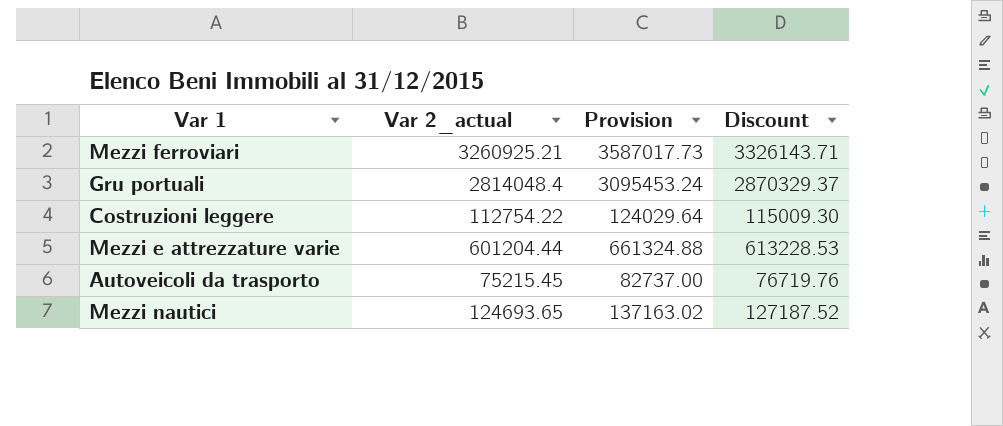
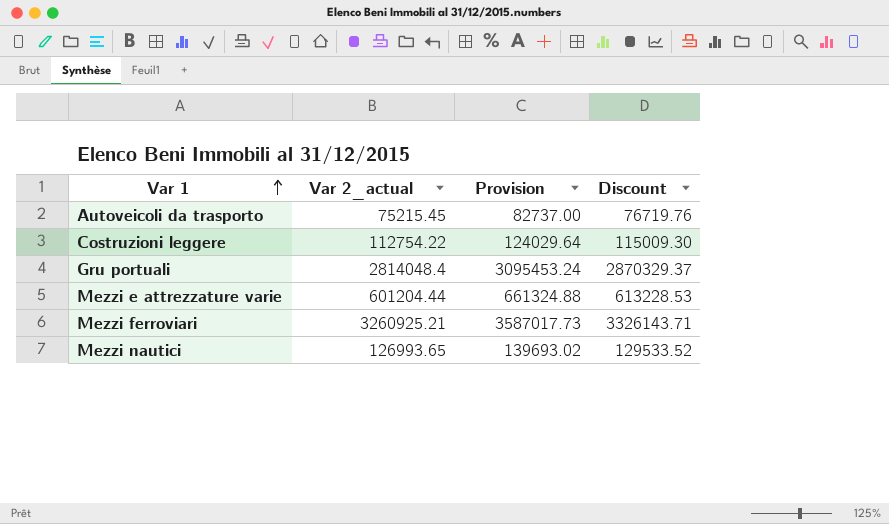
row order: none -> Var 1 ascending
Mezzi nautici | Var 2_actual: 124693.65 -> 126993.65
Mezzi nautici | Provision: 137163.02 -> 139693.02
Mezzi nautici | Discount: 127187.52 -> 129533.52

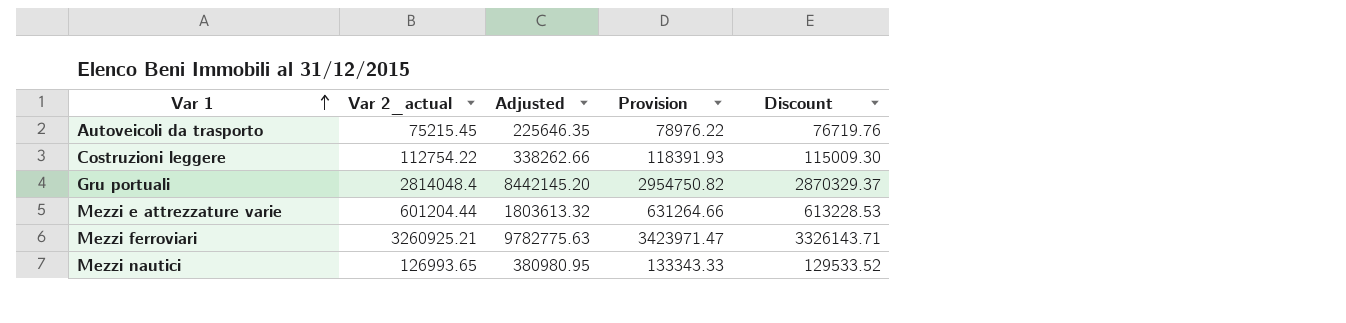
column Adjusted | formula: none -> [Var 2_actual] * 3
column Provision | formula: [Var 2_actual] * 1.1 -> [Var 2_actual] * 1.05

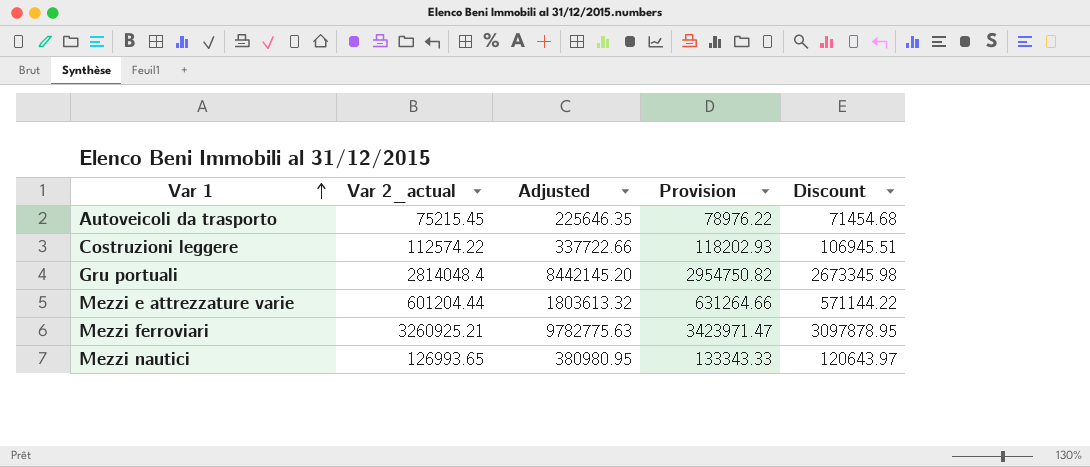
column Discount | formula: [Var 2_actual] * 1.02 -> [Var 2_actual] * 0.95
Costruzioni leggere | Var 2_actual: 112754.22 -> 112574.22
Costruzioni leggere | Adjusted: 338262.66 -> 337722.66
Costruzioni leggere | Provision: 118391.93 -> 118202.93

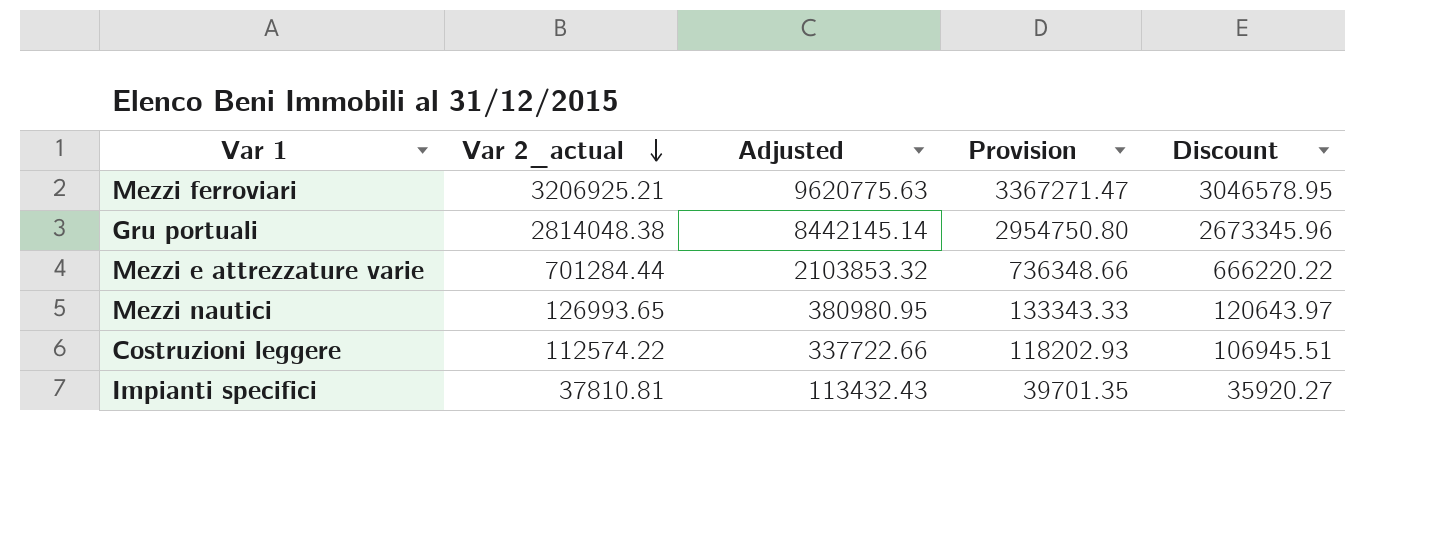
row order: Var 1 ascending -> Var 2_actual descending
row Autoveicoli da trasporto: 75215.45 | 225646.35 | 78976.22 | 71454.68 -> none
Mezzi ferroviari | Var 2_actual: 3260925.21 -> 3206925.21
Mezzi ferroviari | Adjusted: 9782775.63 -> 9620775.63
Mezzi ferroviari | Provision: 3423971.47 -> 3367271.47
Mezzi ferroviari | Discount: 3097878.95 -> 3046578.95
Gru portuali | Var 2_actual: 2814048.4 -> 2814048.38
Gru portuali | Adjusted: 8442145.20 -> 8442145.14
Gru portuali | Provision: 2954750.82 -> 2954750.80
Gru portuali | Discount: 2673345.98 -> 2673345.96
Mezzi e attrezzature varie | Var 2_actual: 601204.44 -> 701284.44
Mezzi e attrezzature varie | Adjusted: 1803613.32 -> 2103853.32
Mezzi e attrezzature varie | Provision: 631264.66 -> 736348.66
Mezzi e attrezzature varie | Discount: 571144.22 -> 666220.22
row Impianti specifici: none -> 37810.81 | 113432.43 | 39701.35 | 35920.27

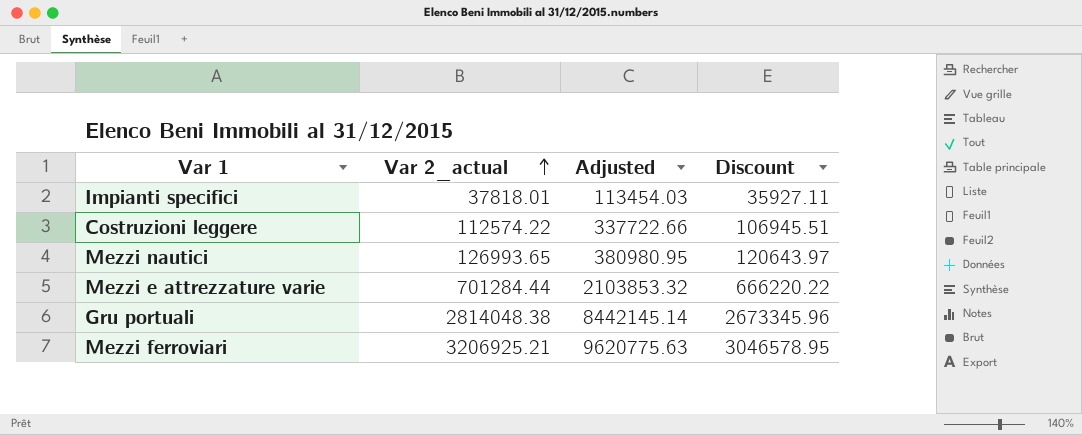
row order: Var 2_actual descending -> Var 2_actual ascending
column Provision | formula: [Var 2_actual] * 1.05 -> none
Impianti specifici | Var 2_actual: 37810.81 -> 37818.01
Impianti specifici | Adjusted: 113432.43 -> 113454.03
Impianti specifici | Discount: 35920.27 -> 35927.11

